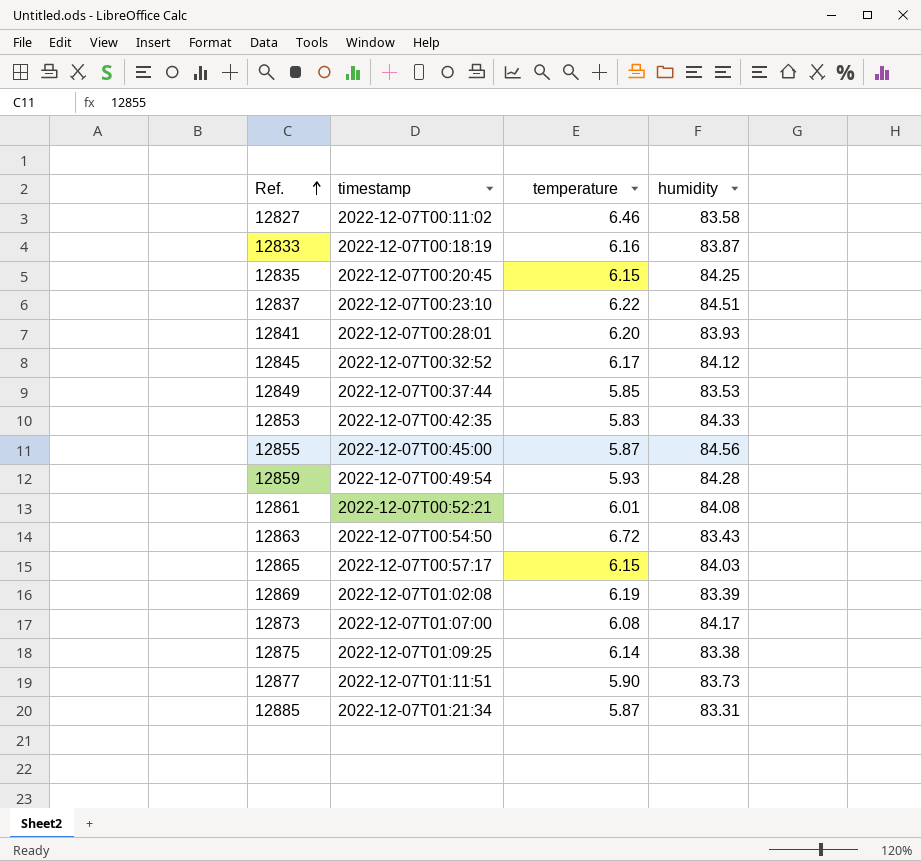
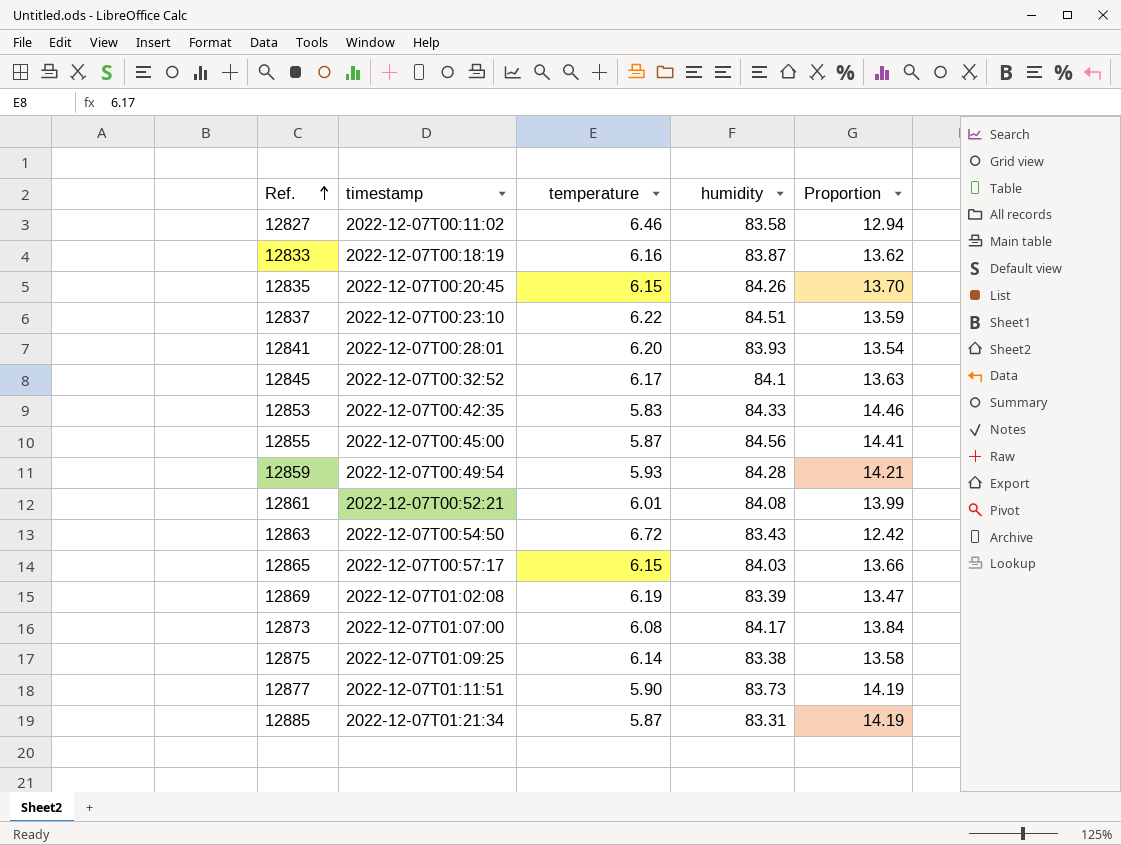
column Proportion | formula: none -> [humidity] / [temperature]
row 12849: 2022-12-07T00:37:44 | 5.85 | 83.53 -> none
12835 | humidity: 84.25 -> 84.26
12845 | humidity: 84.12 -> 84.1

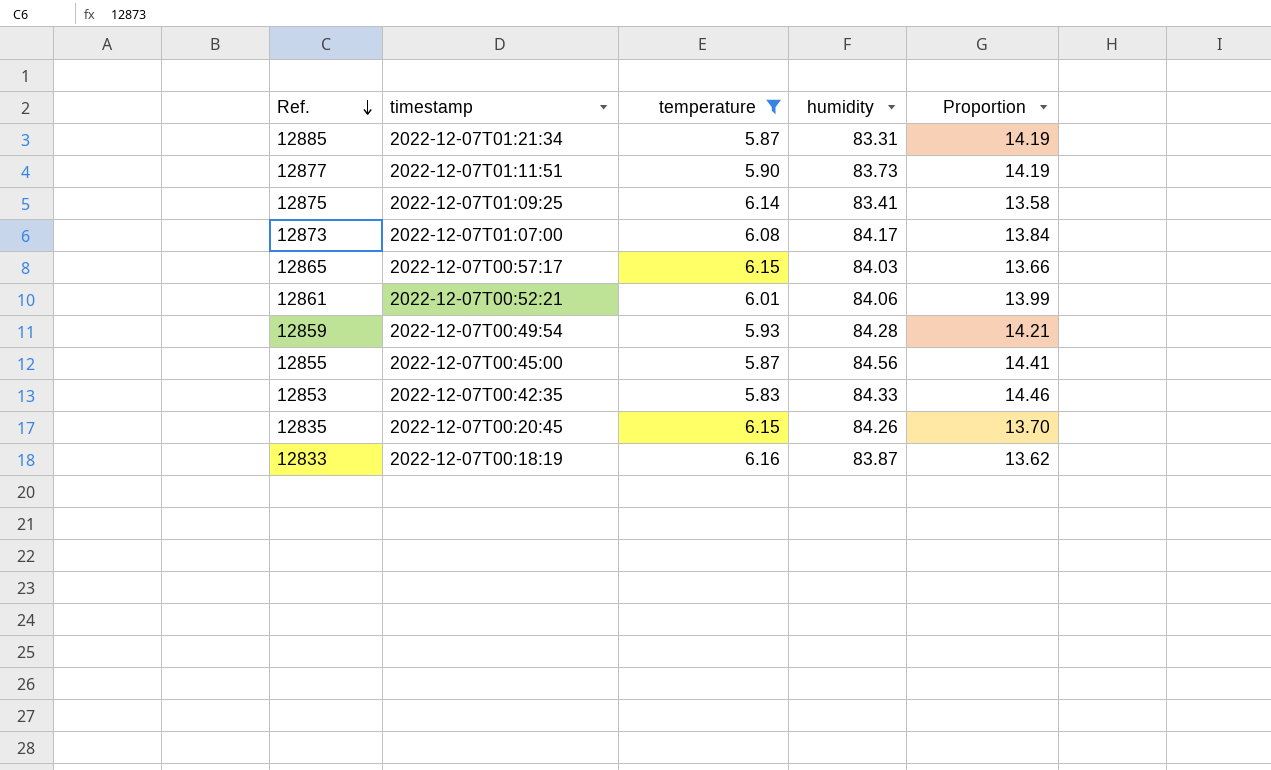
filter: none -> temperature <= 6.16
row order: Ref. ascending -> Ref. descending
12875 | humidity: 83.38 -> 83.41
12861 | humidity: 84.08 -> 84.06

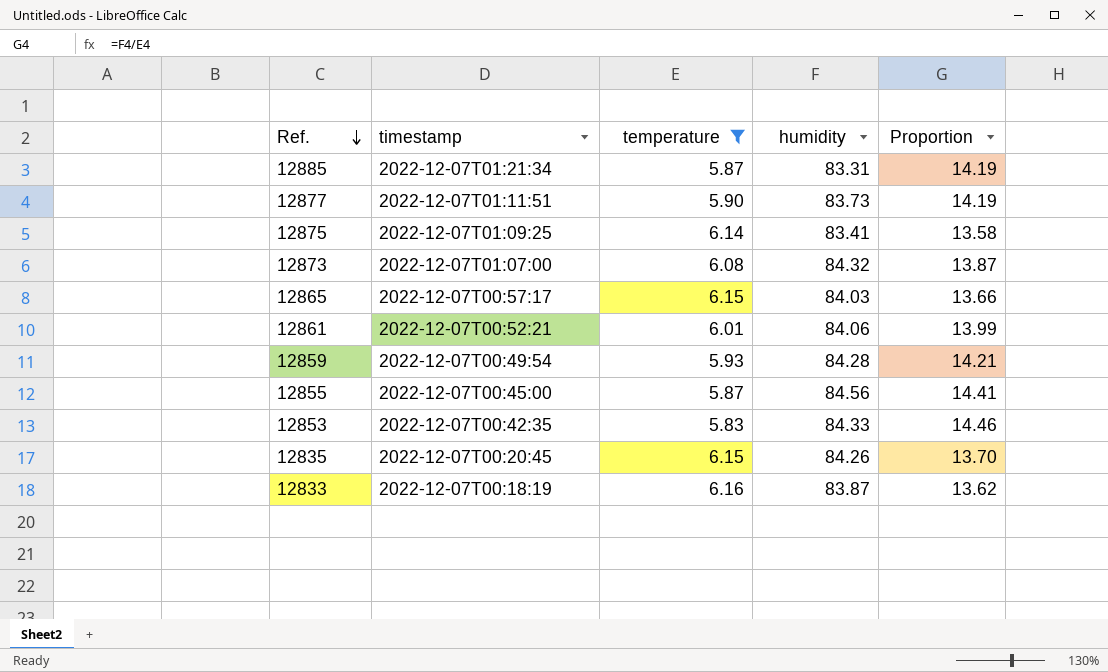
12873 | humidity: 84.17 -> 84.32
12873 | Proportion: 13.84 -> 13.87

